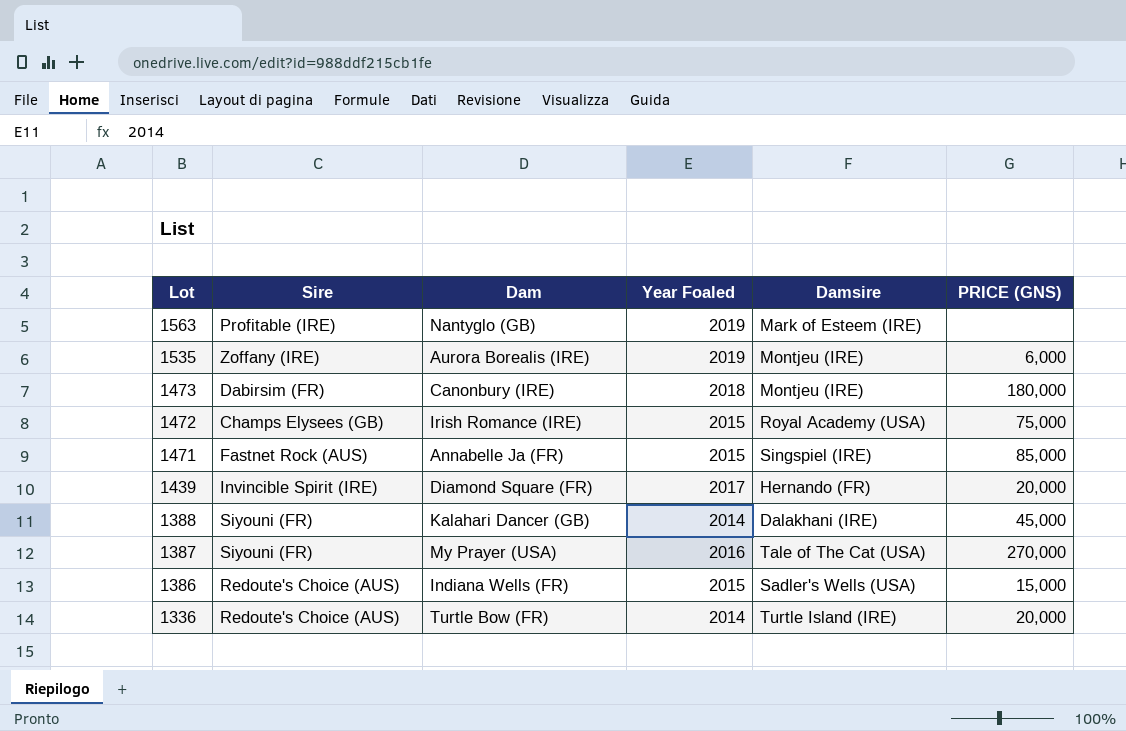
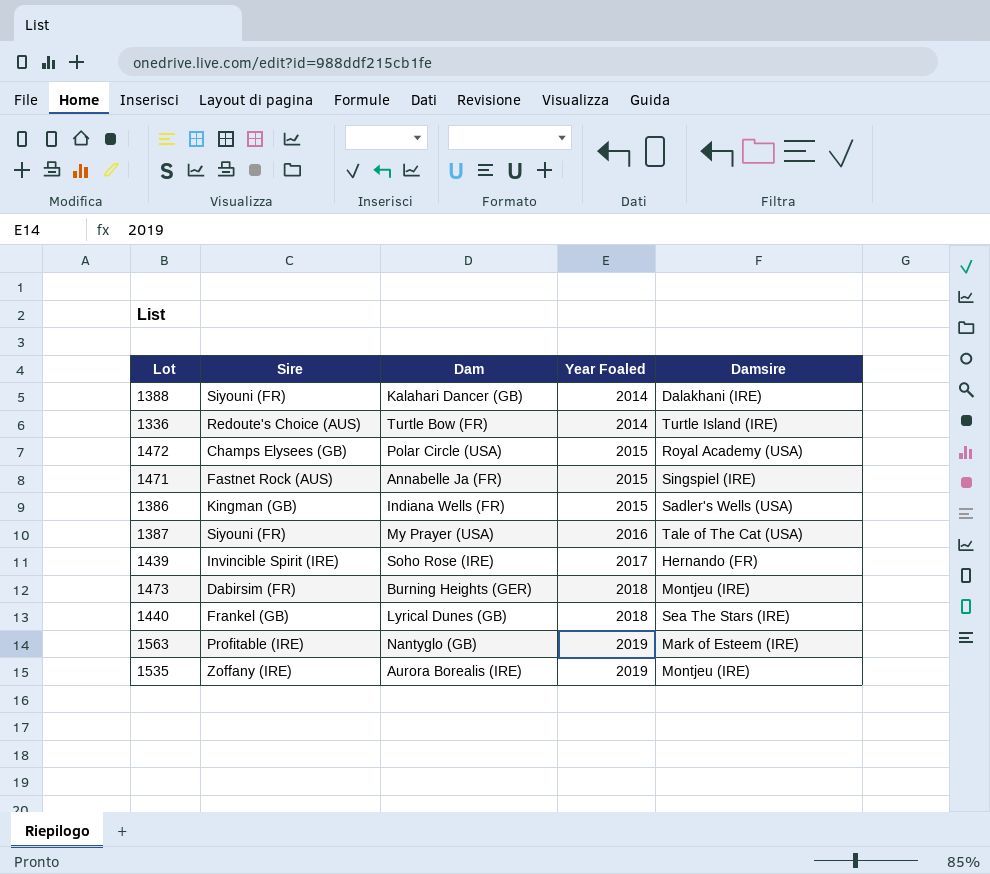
row order: Lot descending -> Year Foaled ascending
column PRICE (GNS) | position: 6 -> none
1472 | Dam: Irish Romance (IRE) -> Polar Circle (USA)
1386 | Sire: Redoute's Choice (AUS) -> Kingman (GB)
1439 | Dam: Diamond Square (FR) -> Soho Rose (IRE)
1473 | Dam: Canonbury (IRE) -> Burning Heights (GER)
row 1440: none -> Frankel (GB) | Lyrical Dunes (GB) | 2018 | Sea The Stars (IRE)

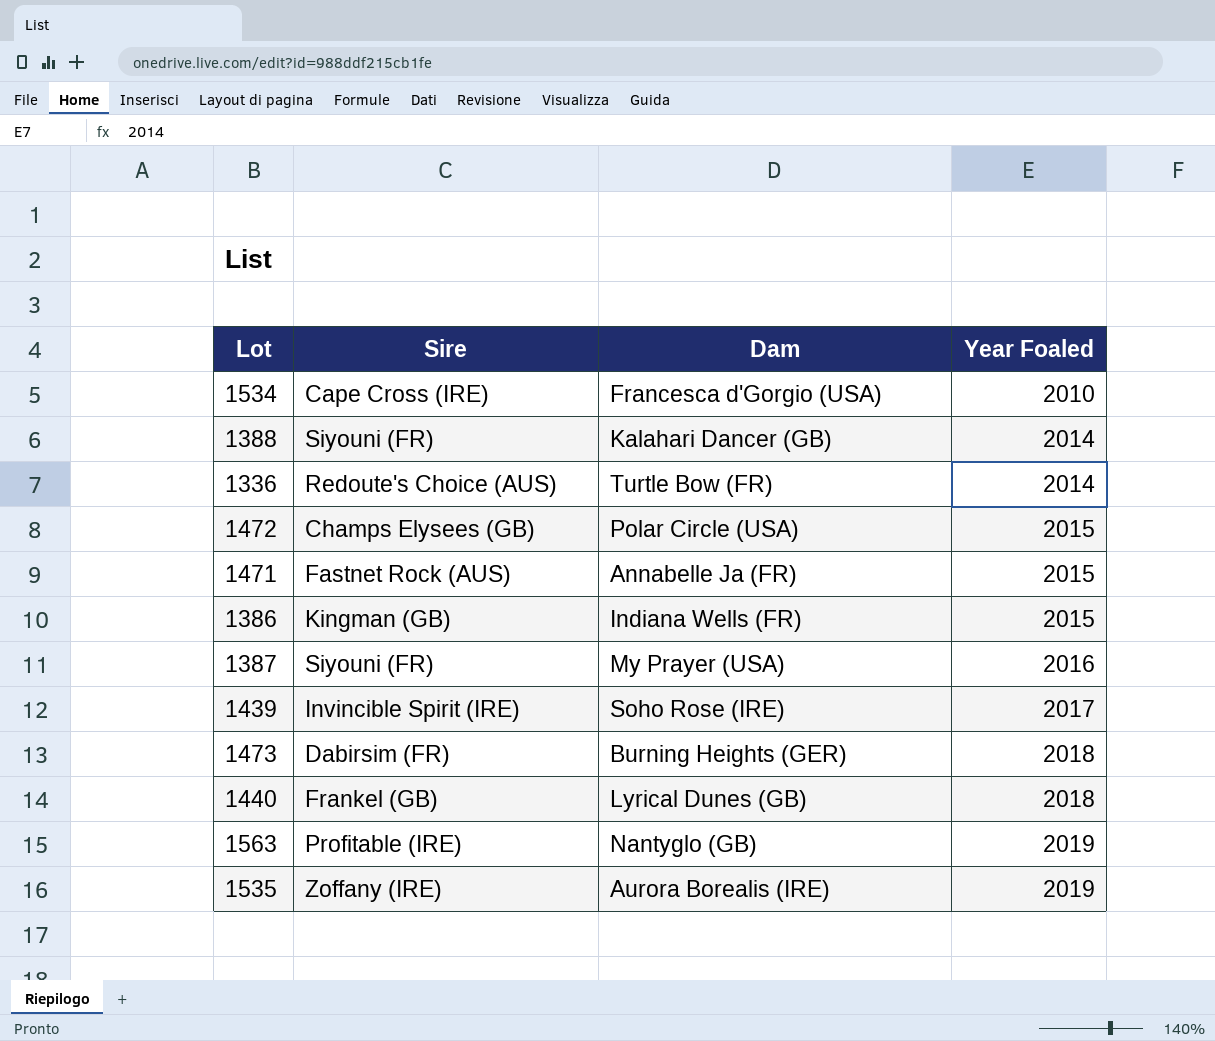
column Damsire | position: 5 -> none
row 1534: none -> Cape Cross (IRE) | Francesca d'Gorgio (USA) | 2010

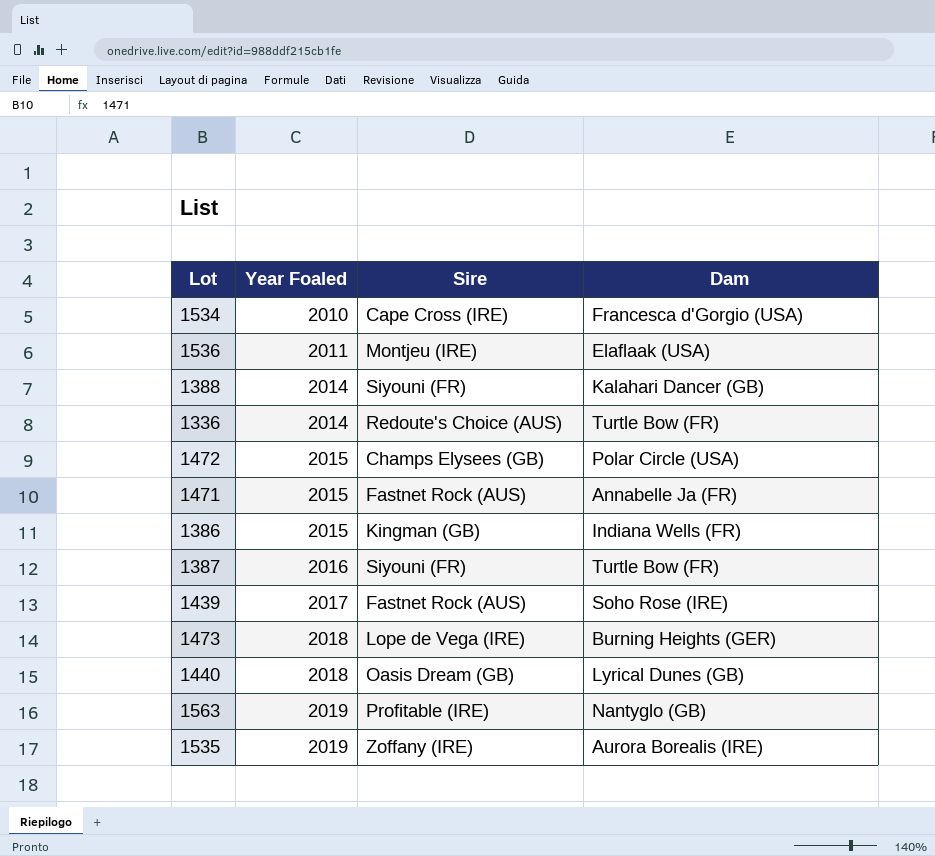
column Year Foaled | position: 4 -> 2
row 1536: none -> 2011 | Montjeu (IRE) | Elaflaak (USA)
1387 | Dam: My Prayer (USA) -> Turtle Bow (FR)
1439 | Sire: Invincible Spirit (IRE) -> Fastnet Rock (AUS)
1473 | Sire: Dabirsim (FR) -> Lope de Vega (IRE)
1440 | Sire: Frankel (GB) -> Oasis Dream (GB)

